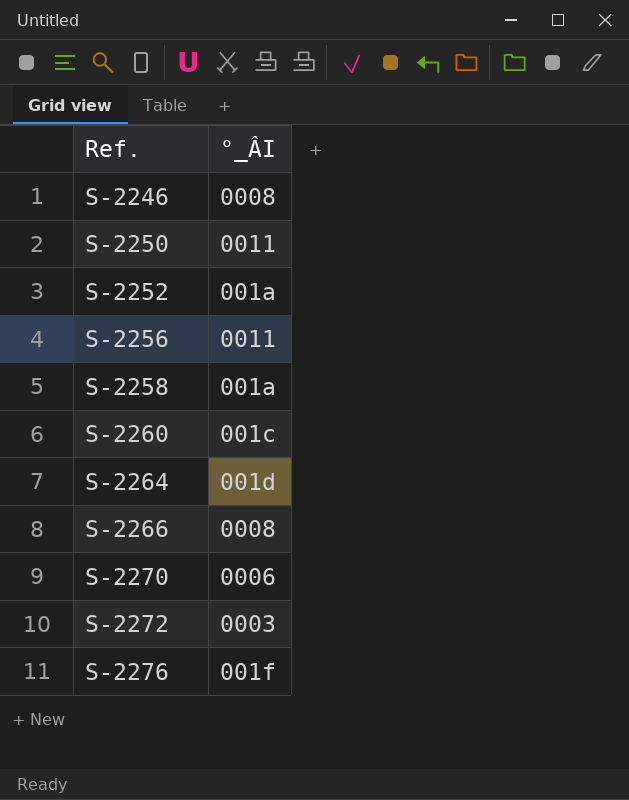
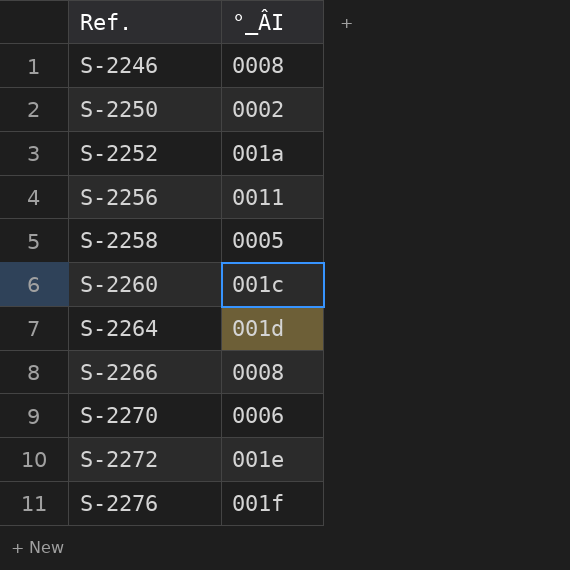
S-2250 | °_ÂI: 0011 -> 0002
S-2258 | °_ÂI: 001a -> 0005
S-2272 | °_ÂI: 0003 -> 001e

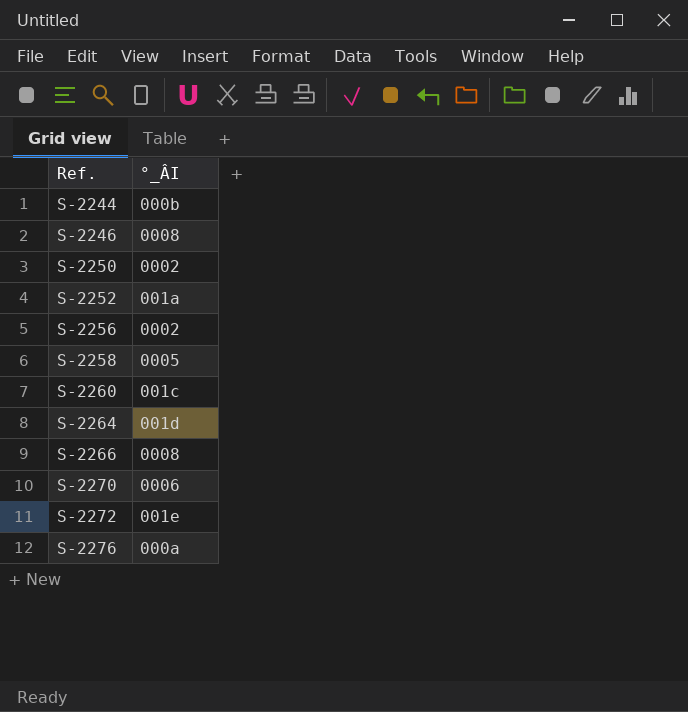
row S-2244: none -> 000b
S-2256 | °_ÂI: 0011 -> 0002
S-2276 | °_ÂI: 001f -> 000a

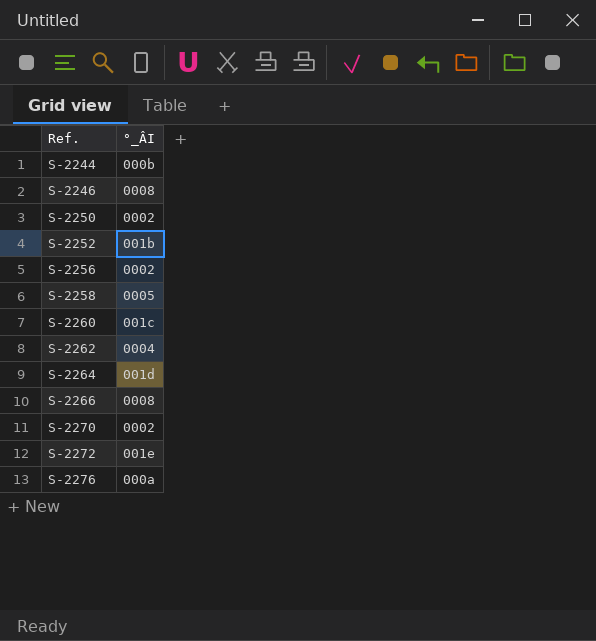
S-2252 | °_ÂI: 001a -> 001b
row S-2262: none -> 0004
S-2270 | °_ÂI: 0006 -> 0002

